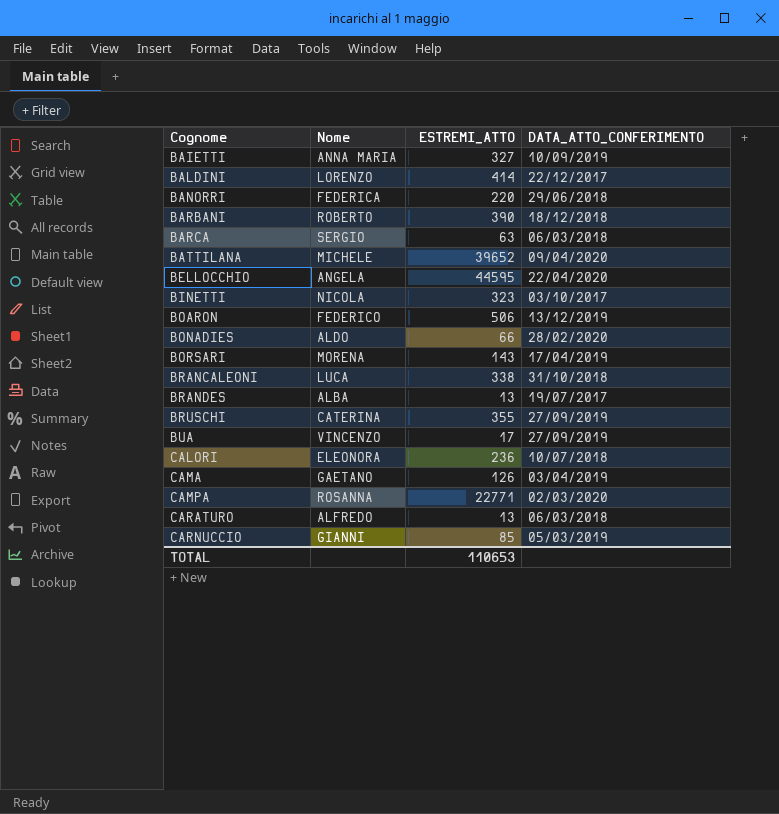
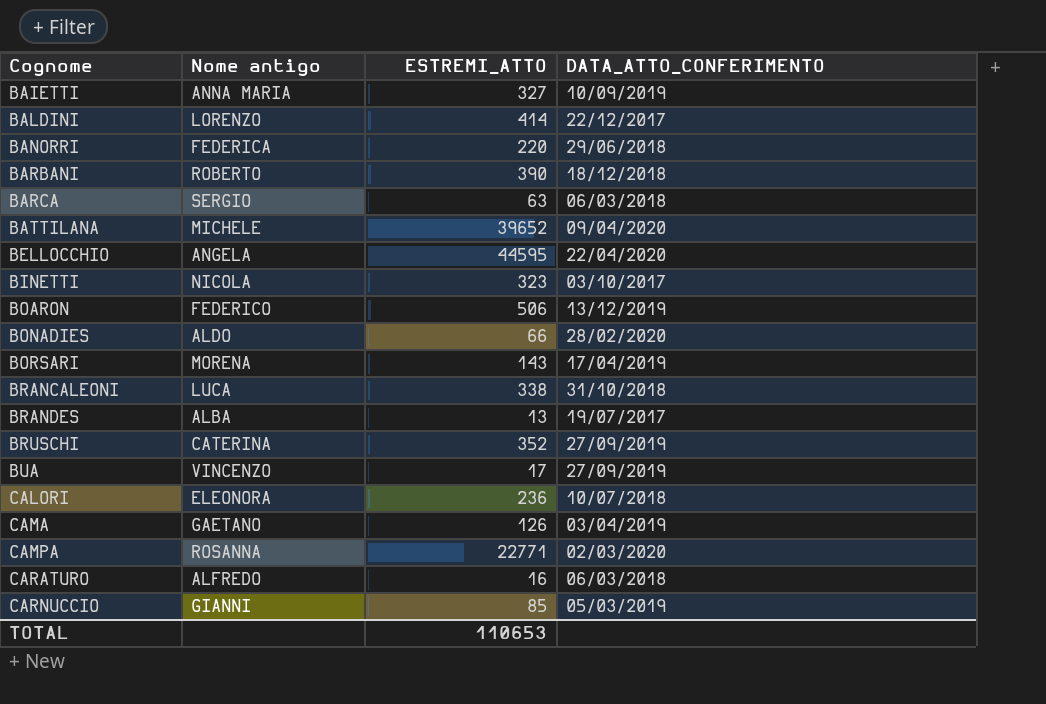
column name: Nome -> Nome antigo
BRUSCHI | ESTREMI_ATTO: 355 -> 352
CARATURO | ESTREMI_ATTO: 13 -> 16

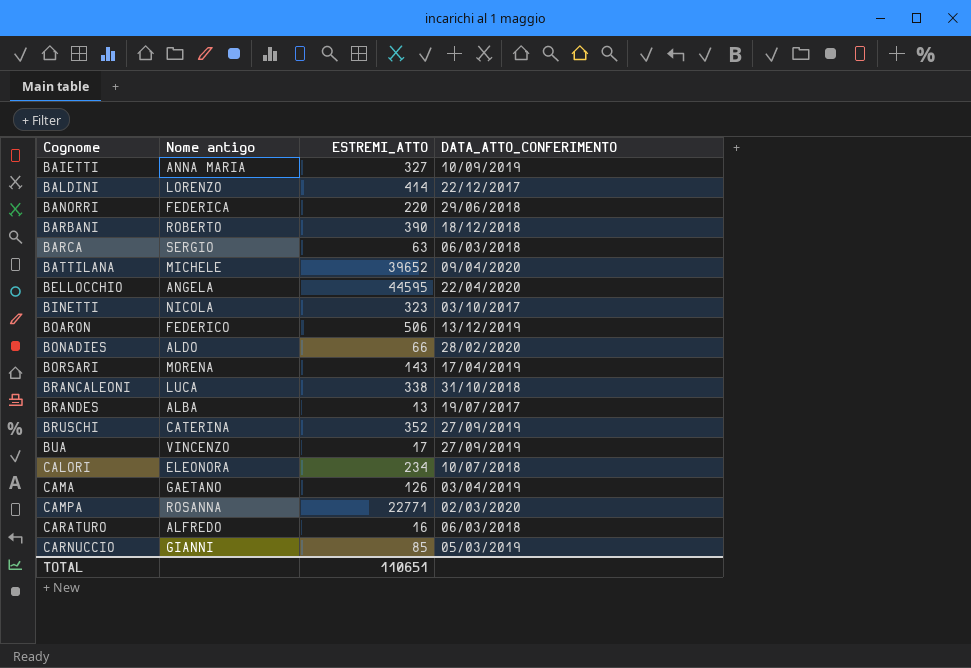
CALORI | ESTREMI_ATTO: 236 -> 234
TOTAL | ESTREMI_ATTO: 110653 -> 110651

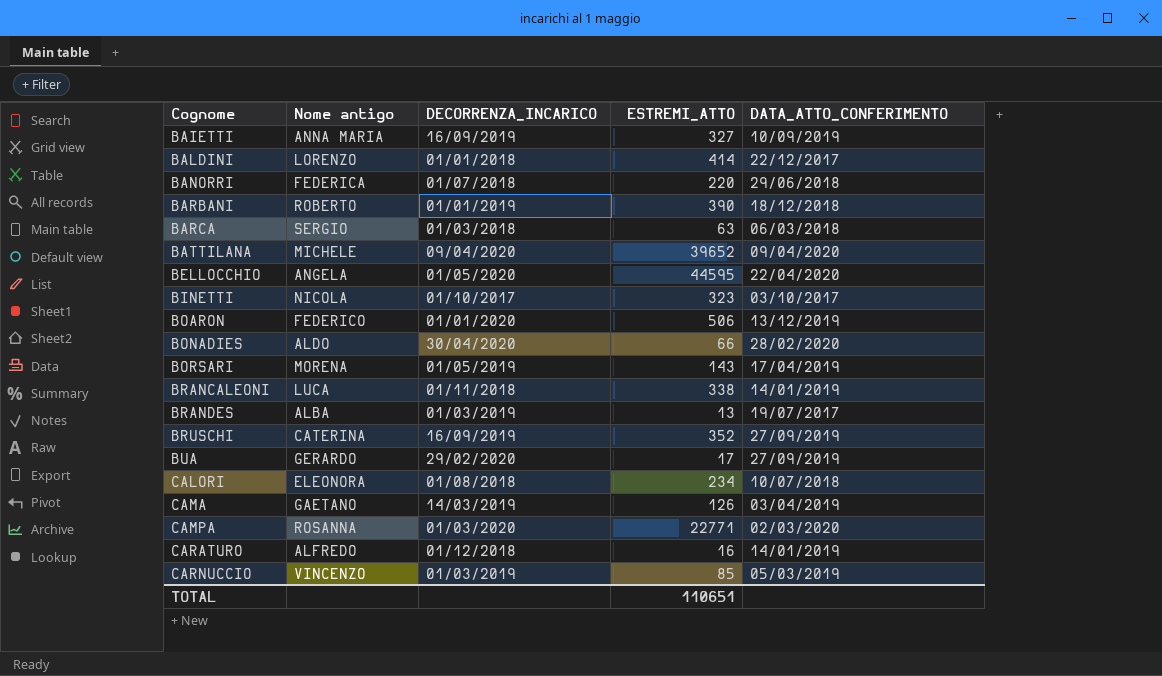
column DECORRENZA_INCARICO | position: none -> 3
BRANCALEONI | DATA_ATTO_CONFERIMENTO: 31/10/2018 -> 14/01/2019
BUA | Nome antigo: VINCENZO -> GERARDO
CARATURO | DATA_ATTO_CONFERIMENTO: 06/03/2018 -> 14/01/2019
CARNUCCIO | Nome antigo: GIANNI -> VINCENZO

